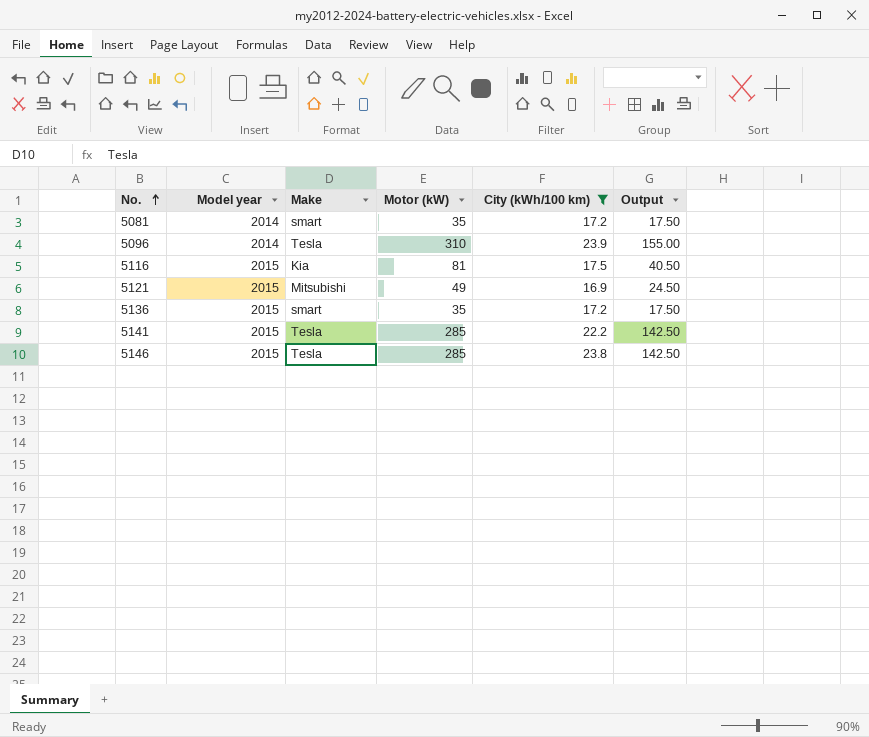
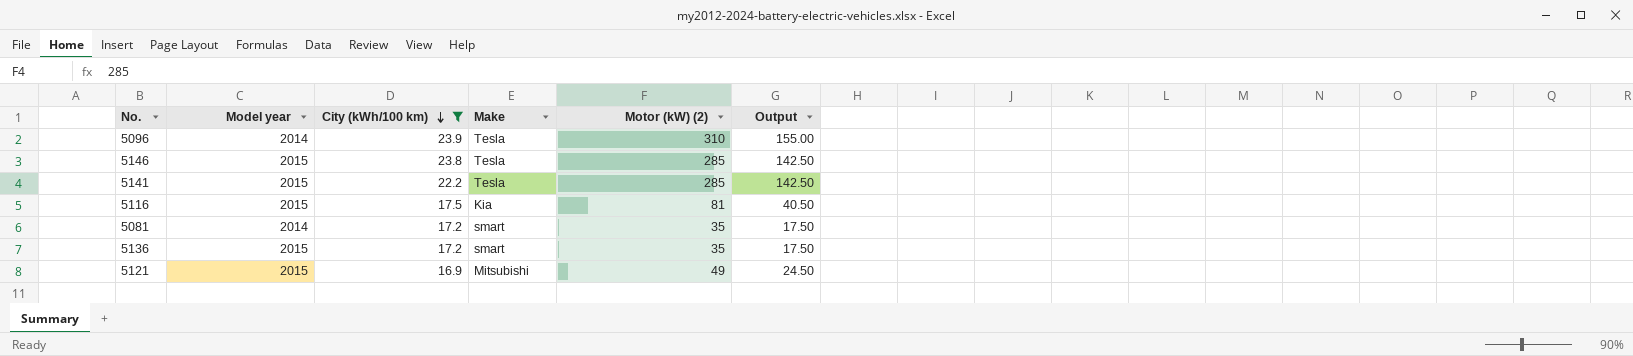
row order: No. ascending -> City (kWh/100 km) descending
column City (kWh/100 km) | position: 5 -> 3
column name: Motor (kW) -> Motor (kW) (2)

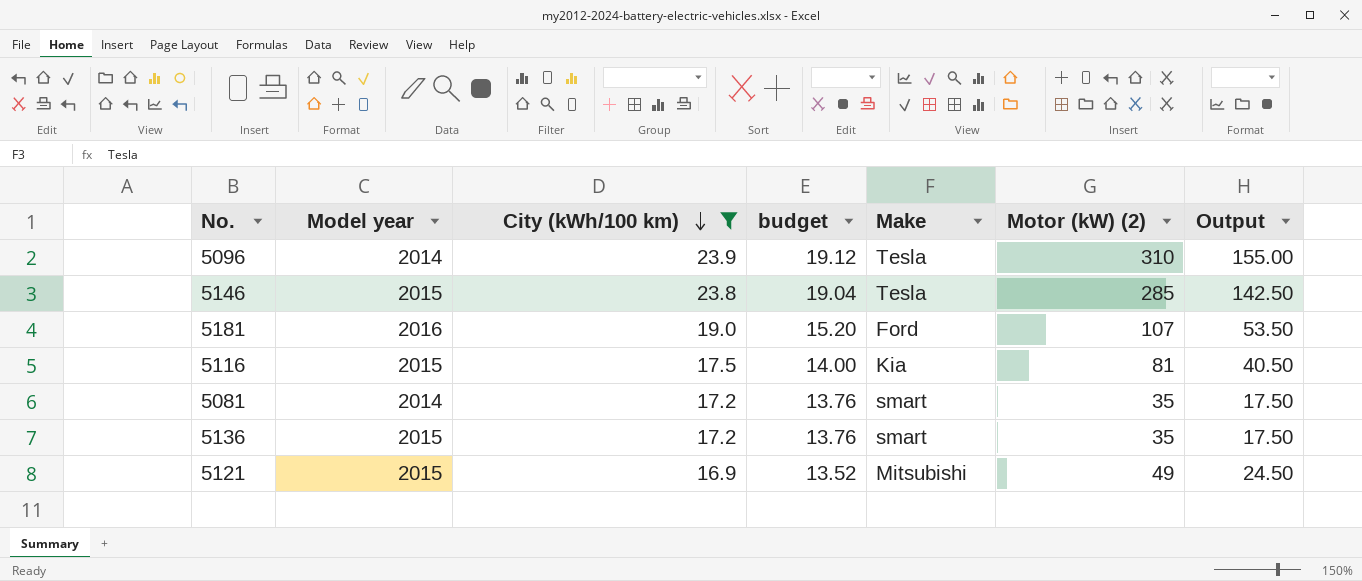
column budget | formula: none -> [City (kWh/100 km)] * 0.8
row 5141: 2015 | 22.2 | Tesla | 285 | 142.50 -> none
row 5181: none -> 2016 | 19.0 | 15.20 | Ford | 107 | 53.50

